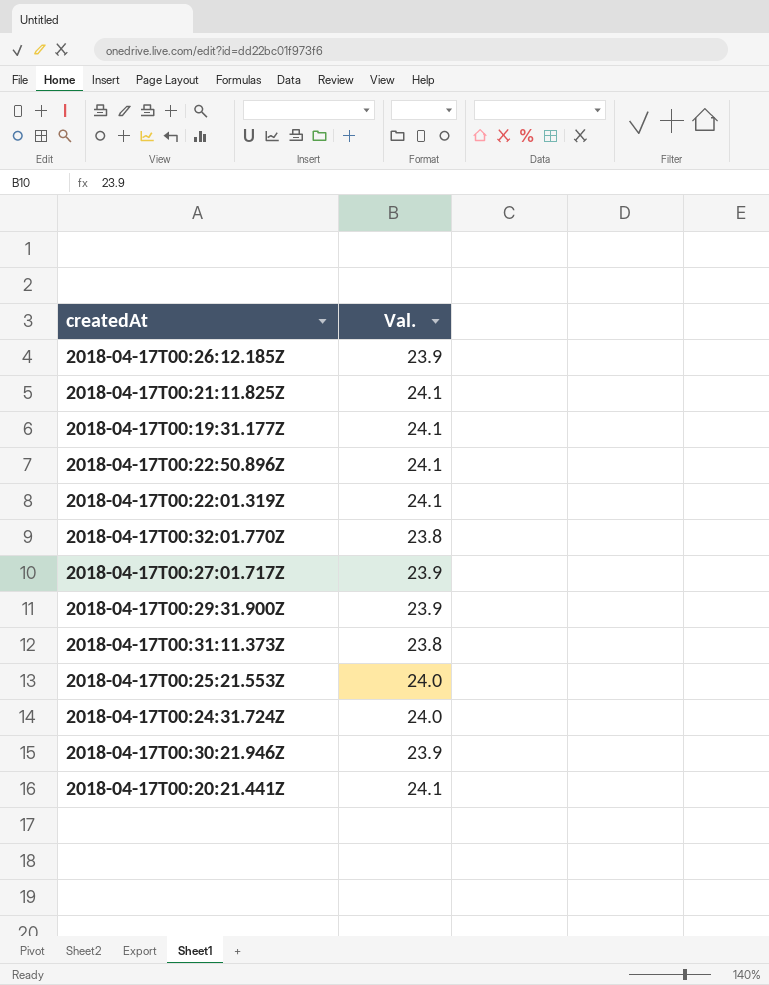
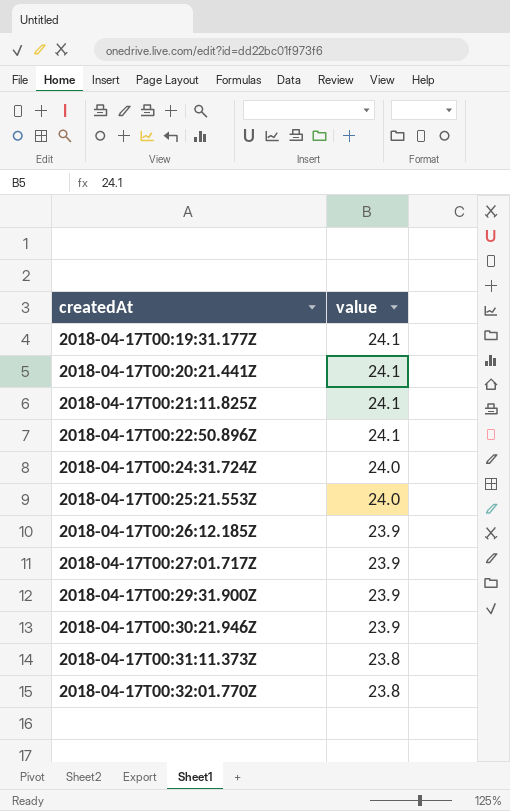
row order: none -> createdAt ascending
column name: Val. -> value
row 2018-04-17T00:22:01.319Z: 24.1 -> none

